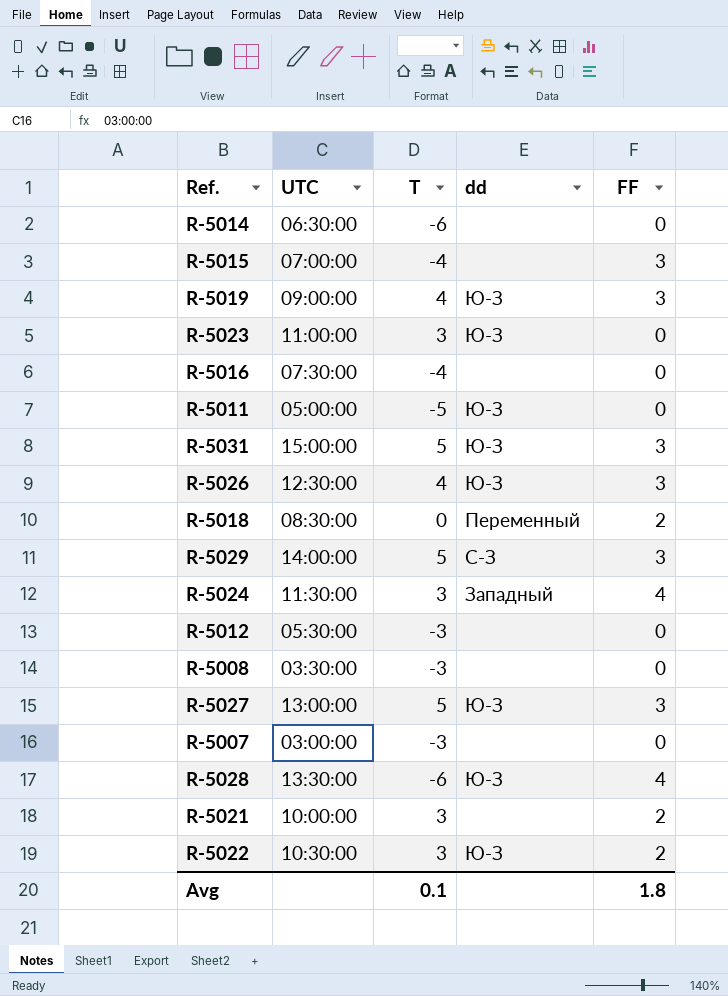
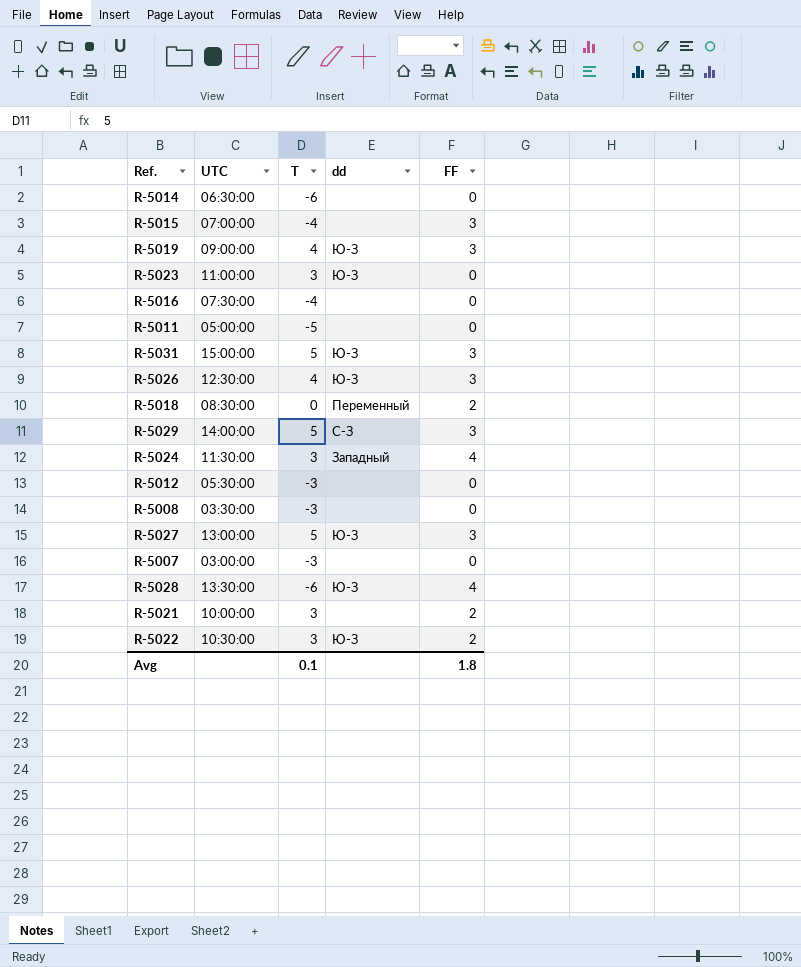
R-5011 | dd: Ю-З -> none

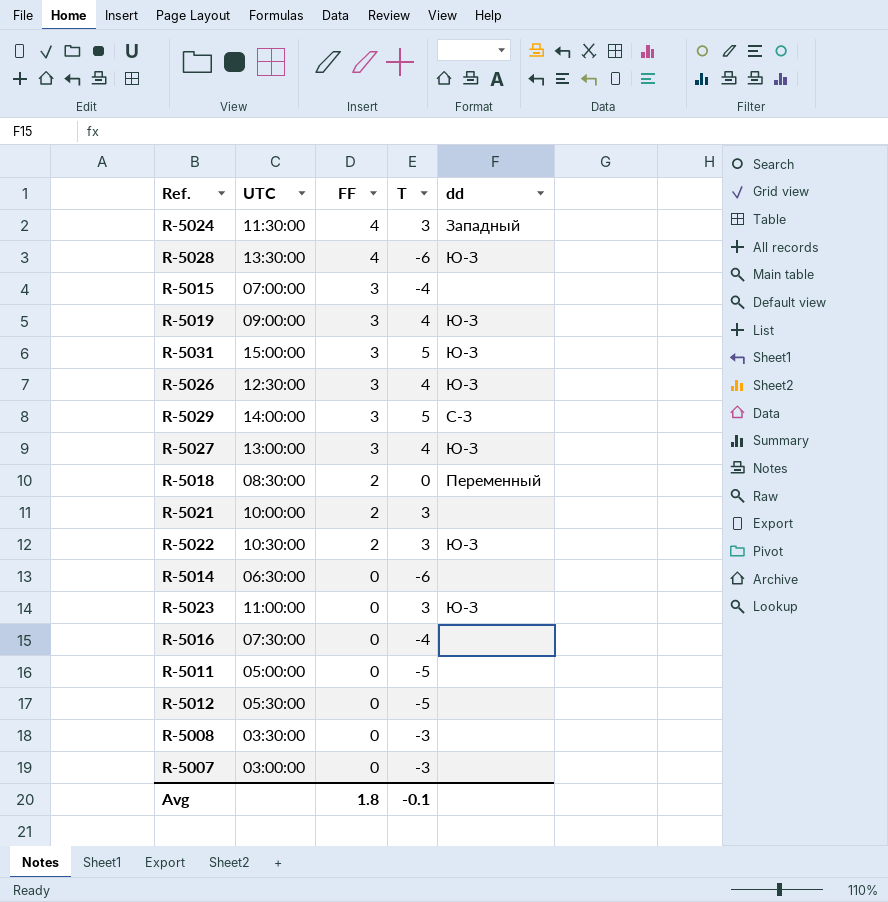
row order: none -> FF descending
column FF | position: 5 -> 3
R-5027 | T: 5 -> 4
R-5012 | T: -3 -> -5
Avg | T: 0.1 -> -0.1

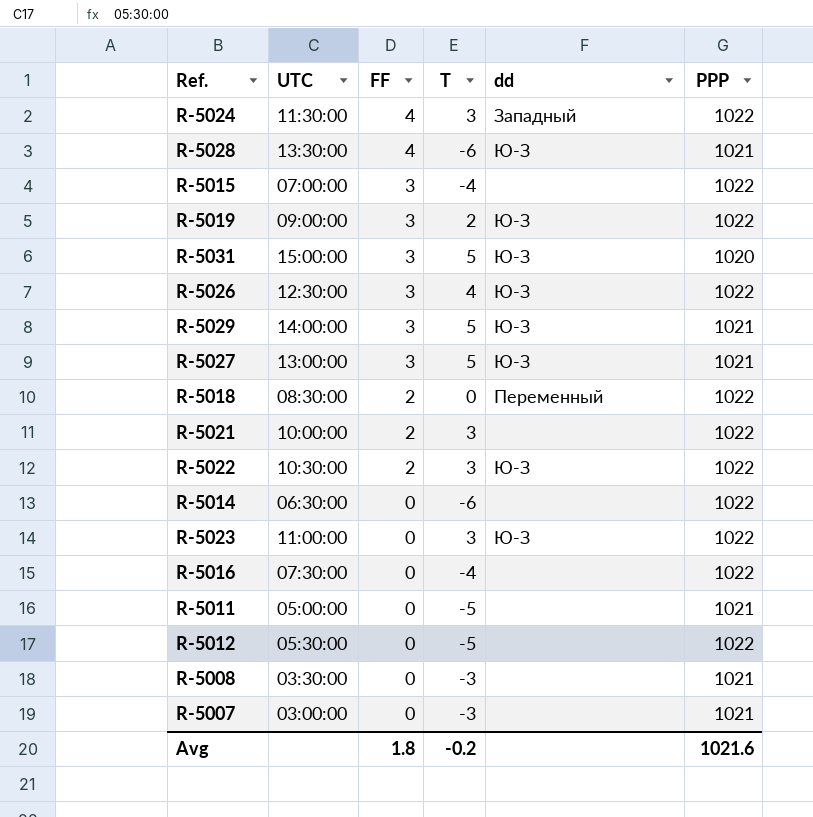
column PPP | position: none -> 6
R-5019 | T: 4 -> 2
R-5029 | dd: С-З -> Ю-З
R-5027 | T: 4 -> 5
Avg | T: -0.1 -> -0.2

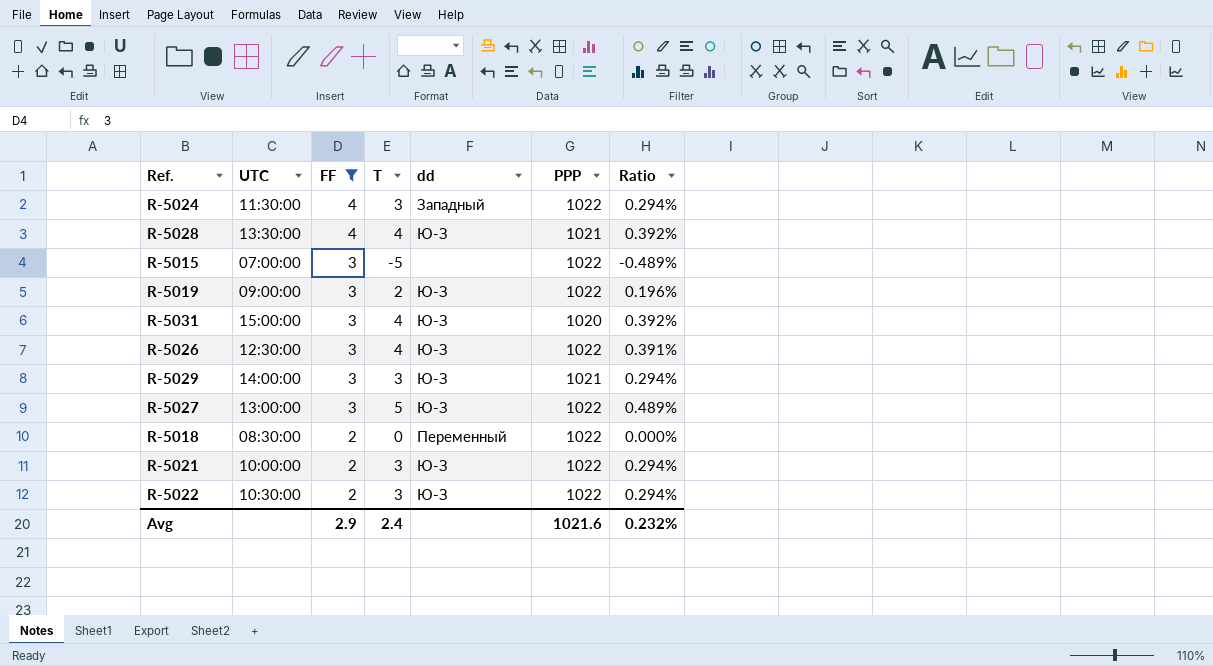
filter: none -> FF != 0
column Ratio | formula: none -> [T] / [PPP]
R-5028 | T: -6 -> 4
R-5015 | T: -4 -> -5
R-5031 | T: 5 -> 4
R-5029 | T: 5 -> 3
R-5027 | PPP: 1021 -> 1022
R-5021 | dd: none -> Ю-З
Avg | FF: 1.8 -> 2.9
Avg | T: -0.2 -> 2.4

